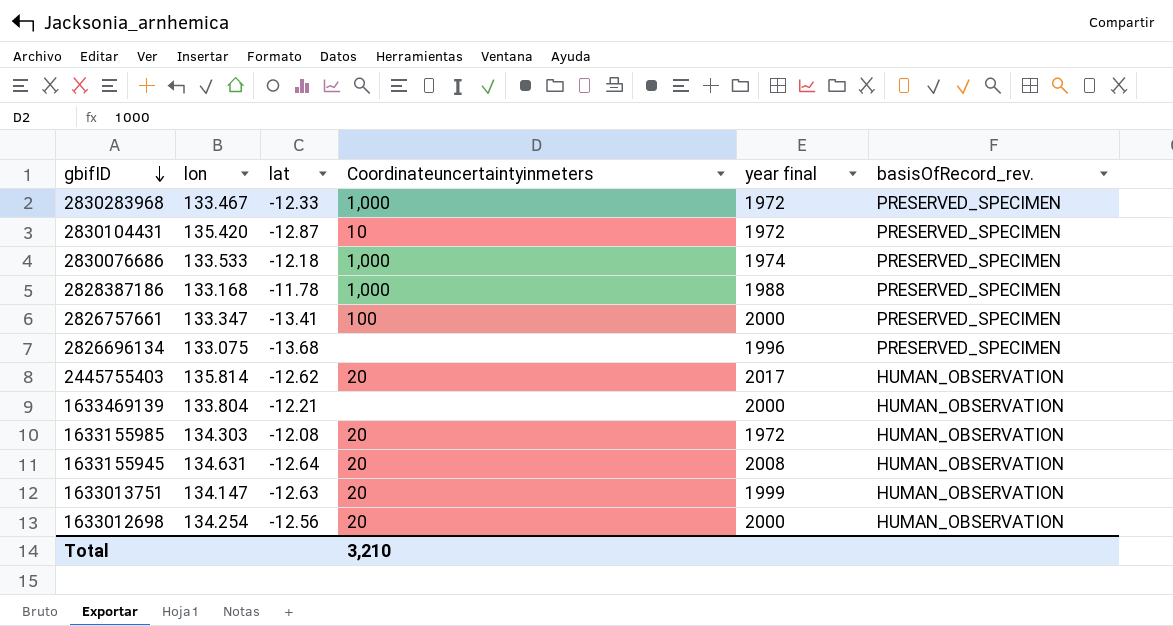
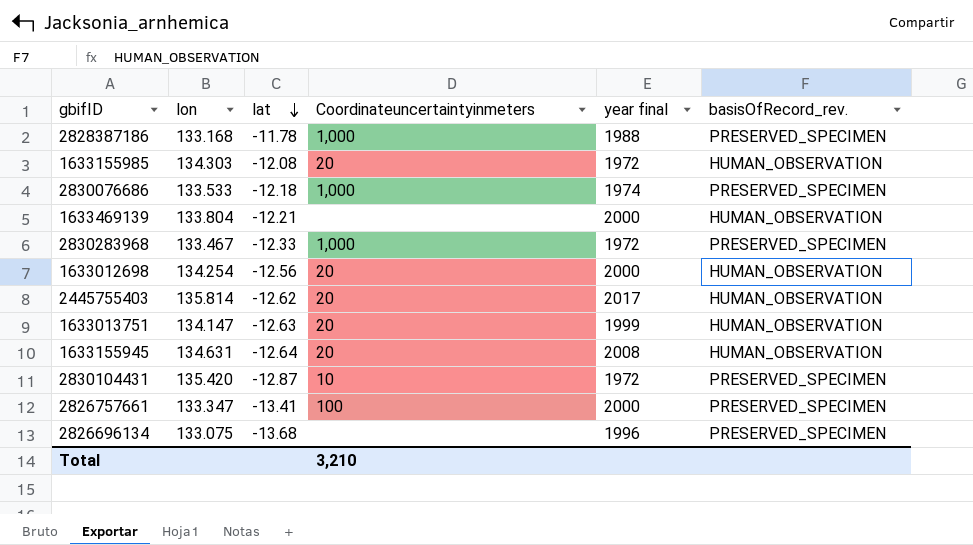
row order: gbifID descending -> lat descending

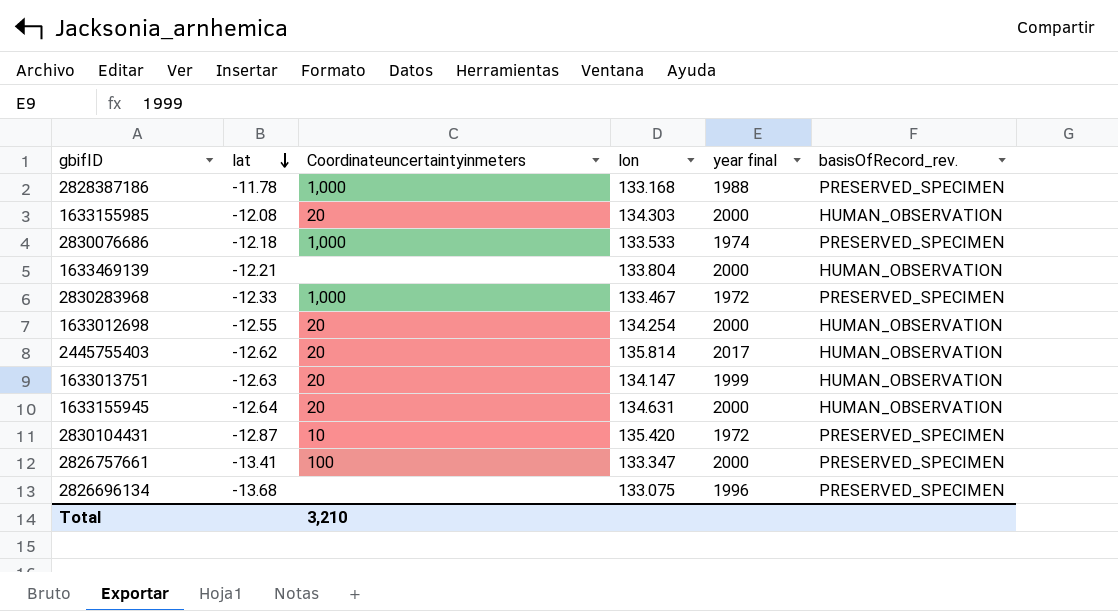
column lon | position: 2 -> 4
1633155985 | year final: 1972 -> 2000
1633012698 | lat: -12.56 -> -12.55
1633155945 | year final: 2008 -> 2000

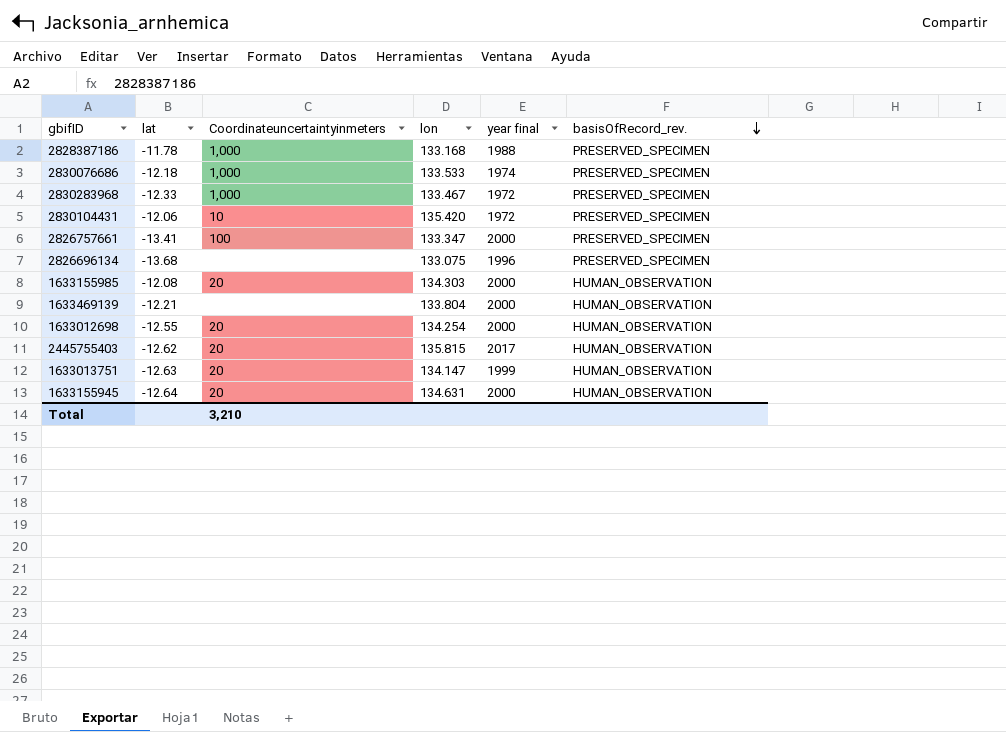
row order: lat descending -> basisOfRecord_rev. descending
2830104431 | lat: -12.87 -> -12.06
2445755403 | lon: 135.814 -> 135.815

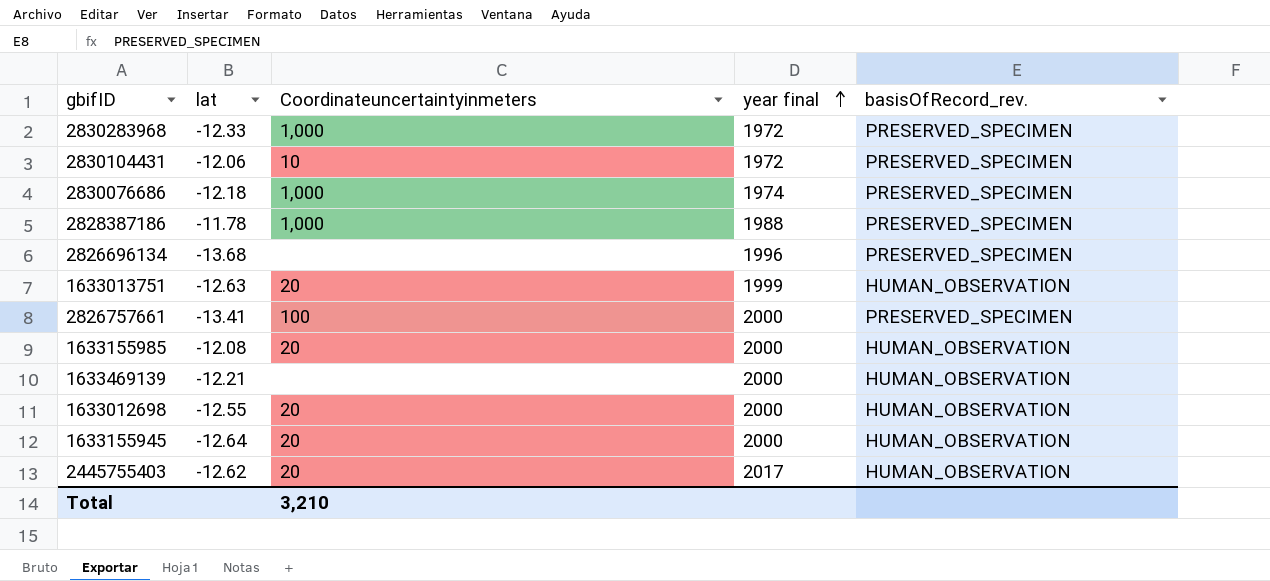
row order: basisOfRecord_rev. descending -> year final ascending
column lon | position: 4 -> none

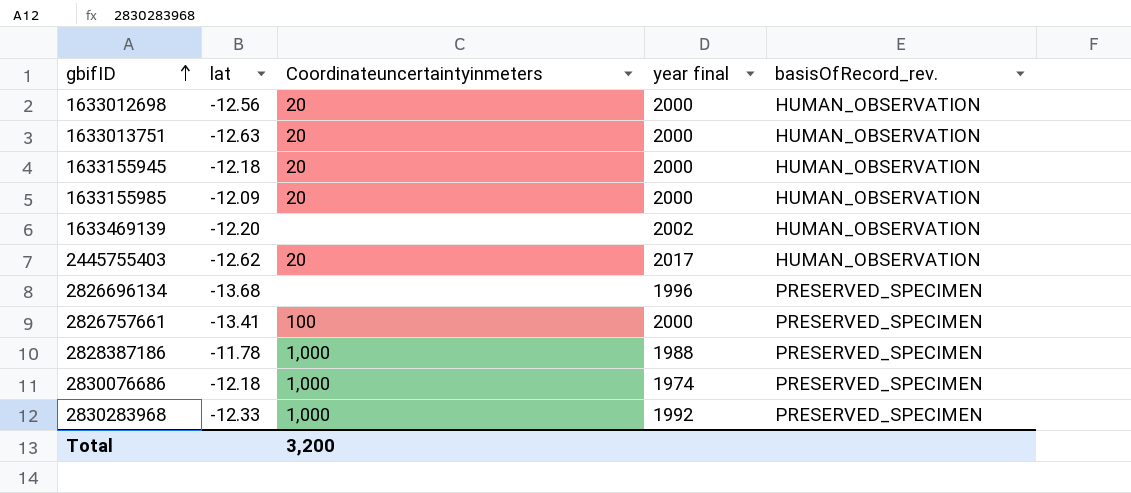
row order: year final ascending -> gbifID ascending
row 2830104431: -12.06 | 10 | 1972 | PRESERVED_SPECIMEN -> none
1633012698 | lat: -12.55 -> -12.56
1633013751 | year final: 1999 -> 2000
1633155945 | lat: -12.64 -> -12.18
1633155985 | lat: -12.08 -> -12.09
1633469139 | lat: -12.21 -> -12.20
1633469139 | year final: 2000 -> 2002
2830283968 | year final: 1972 -> 1992
Total | Coordinateuncertaintyinmeters: 3,210 -> 3,200

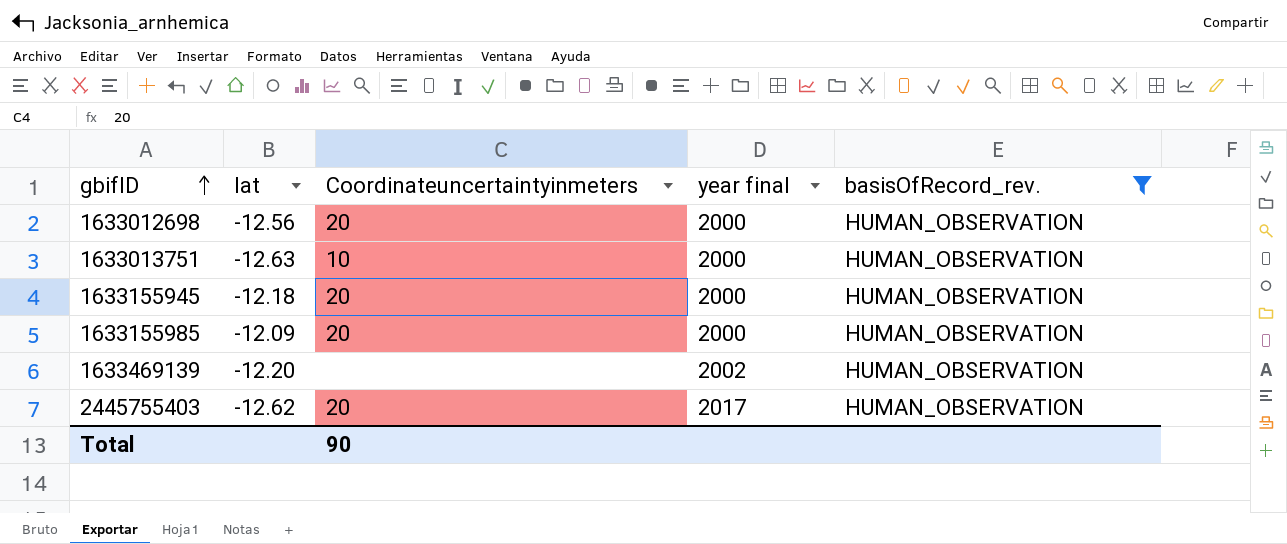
filter: none -> basisOfRecord_rev. = HUMAN_OBSERVATION
1633013751 | Coordinateuncertaintyinmeters: 20 -> 10
Total | Coordinateuncertaintyinmeters: 3,200 -> 90

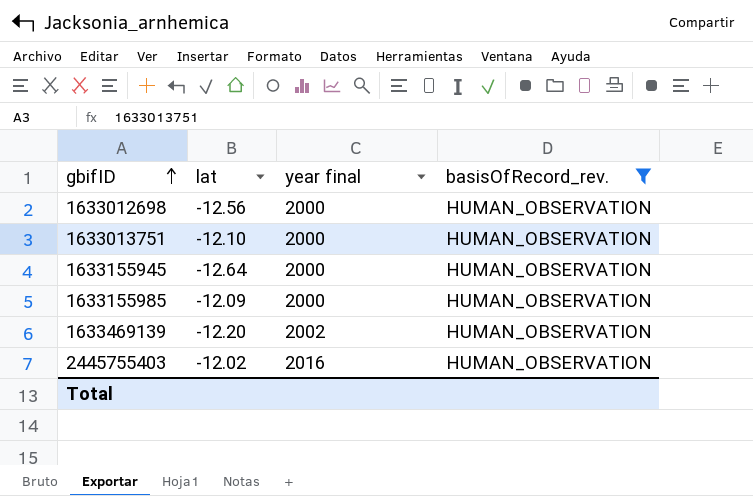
column Coordinateuncertaintyinmeters | position: 3 -> none
1633013751 | lat: -12.63 -> -12.10
1633155945 | lat: -12.18 -> -12.64
2445755403 | lat: -12.62 -> -12.02
2445755403 | year final: 2017 -> 2016

